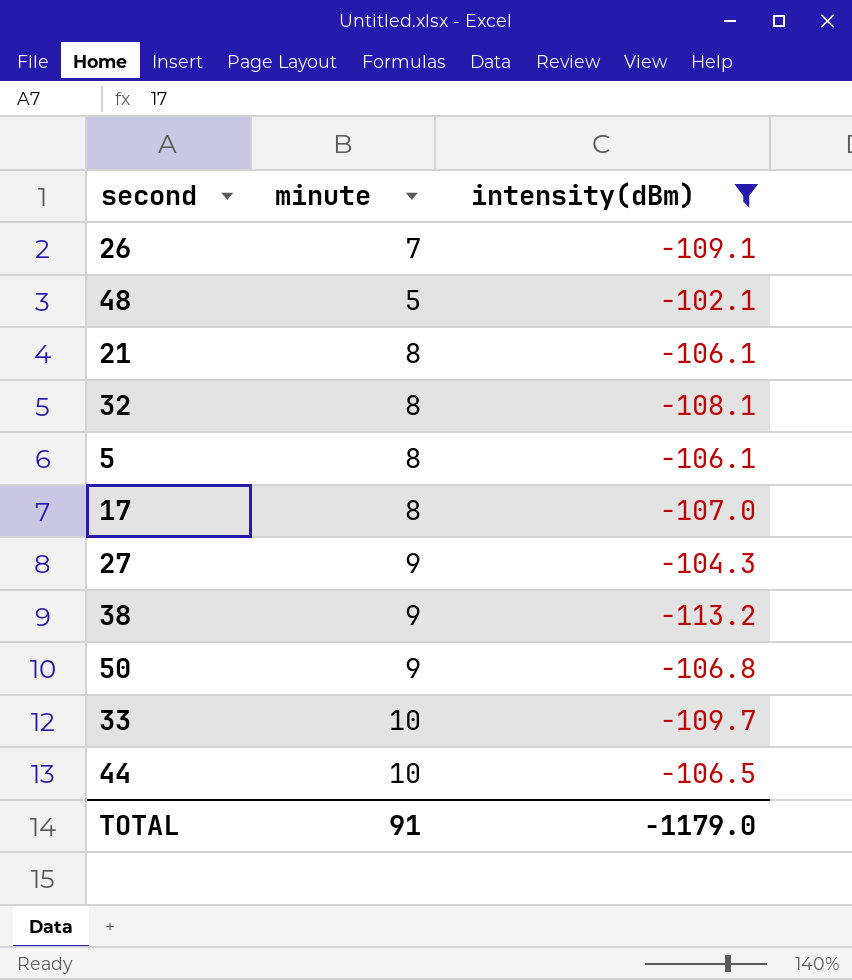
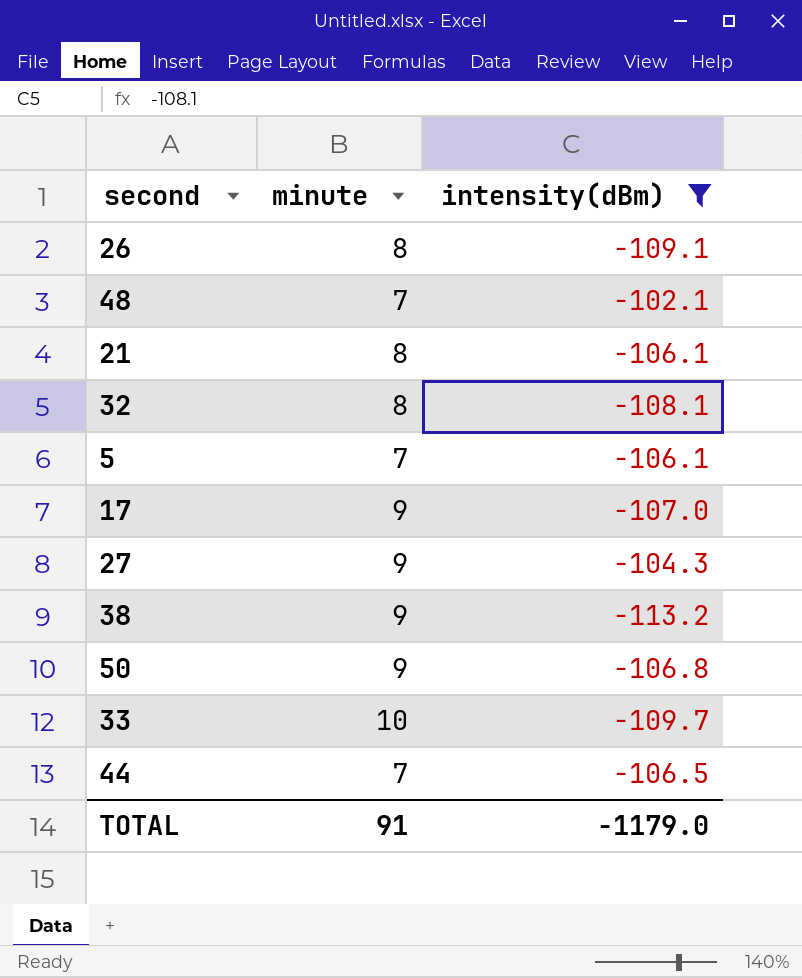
26 | minute: 7 -> 8
48 | minute: 5 -> 7
5 | minute: 8 -> 7
17 | minute: 8 -> 9
44 | minute: 10 -> 7

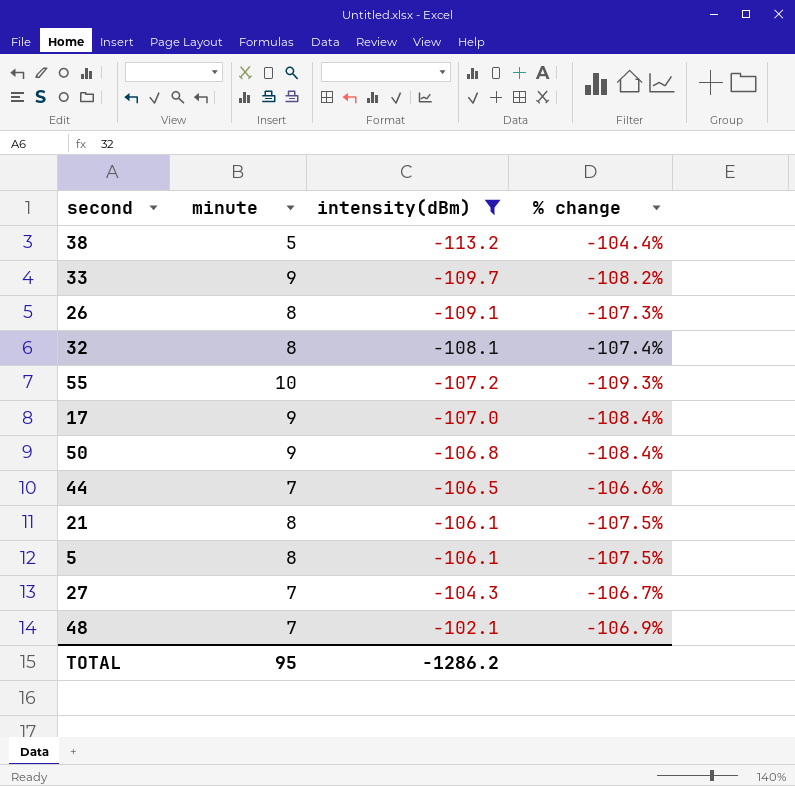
row order: none -> intensity(dBm) ascending
column % change | formula: none -> ([minute] - [intensity(dBm)]) / [intensity(dBm)]
38 | minute: 9 -> 5
33 | minute: 10 -> 9
row 55: none -> 10 | -107.2 | -109.3%
5 | minute: 7 -> 8
27 | minute: 9 -> 7
TOTAL | minute: 91 -> 95
TOTAL | intensity(dBm): -1179.0 -> -1286.2

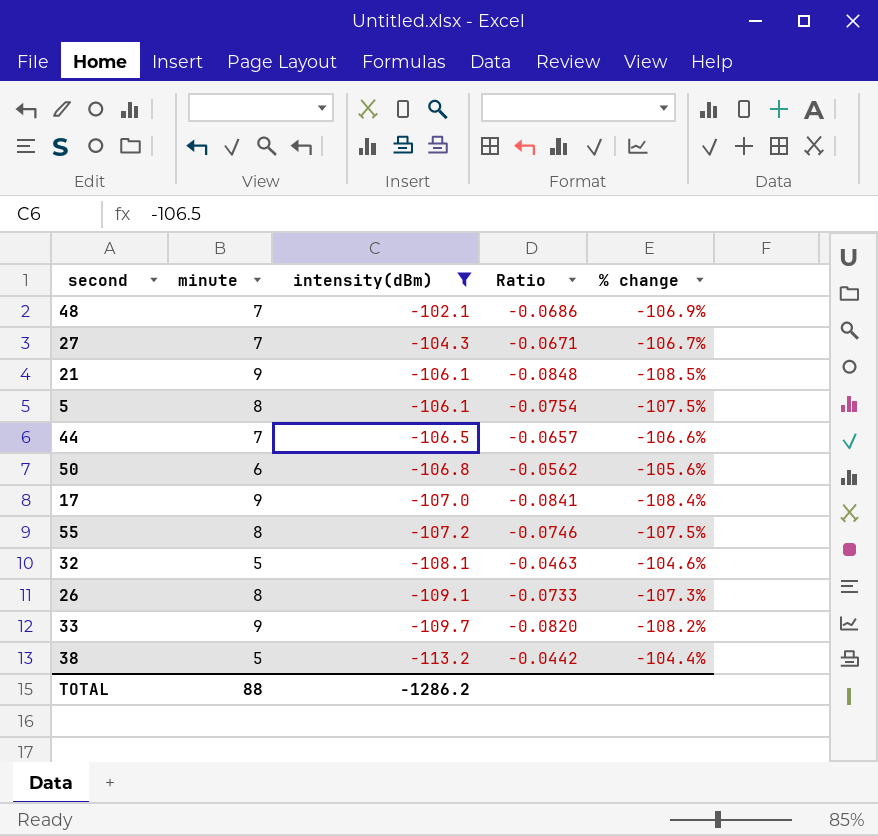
row order: intensity(dBm) ascending -> intensity(dBm) descending
column Ratio | formula: none -> [minute] / [intensity(dBm)]
21 | minute: 8 -> 9
21 | % change: -107.5% -> -108.5%
50 | minute: 9 -> 6
50 | % change: -108.4% -> -105.6%
55 | minute: 10 -> 8
55 | % change: -109.3% -> -107.5%
32 | minute: 8 -> 5
32 | % change: -107.4% -> -104.6%
TOTAL | minute: 95 -> 88

